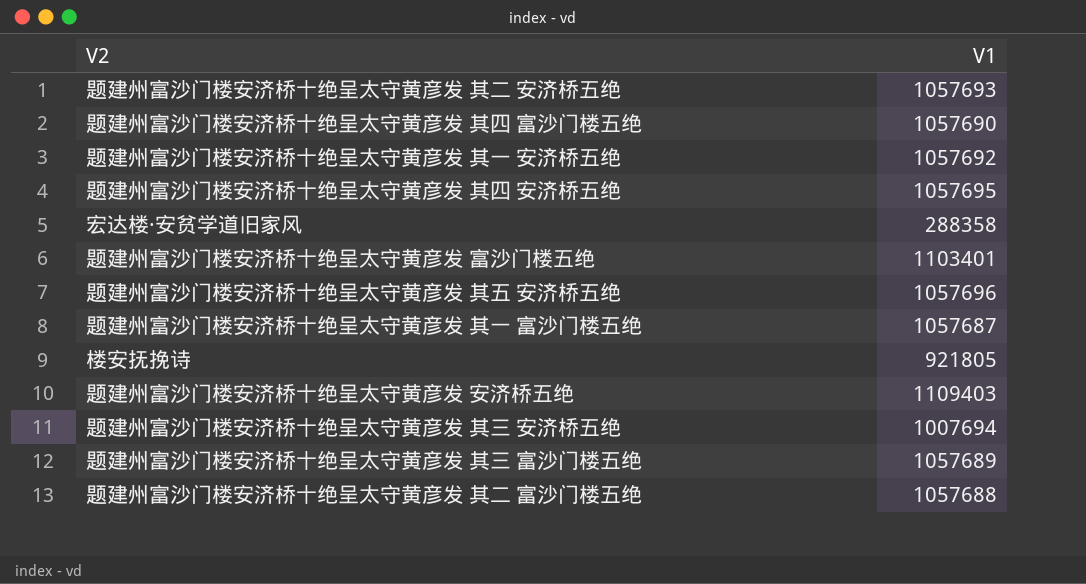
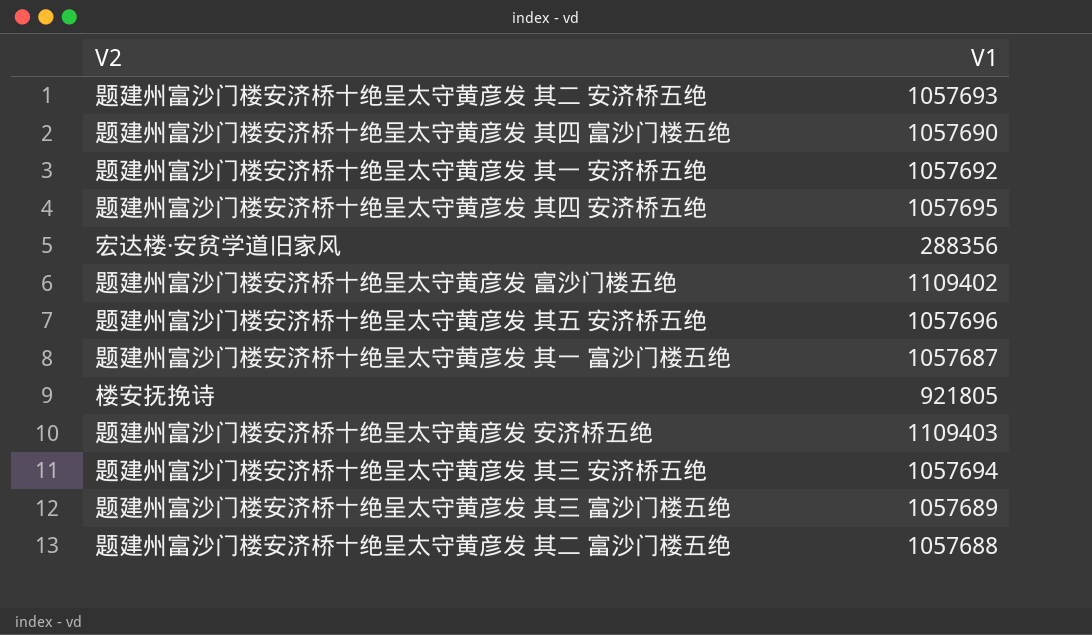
宏达楼·安贫学道旧家风 | V1: 288358 -> 288356
题建州富沙门楼安济桥十绝呈太守黄彦发 富沙门楼五绝 | V1: 1103401 -> 1109402
题建州富沙门楼安济桥十绝呈太守黄彦发 其三 安济桥五绝 | V1: 1007694 -> 1057694

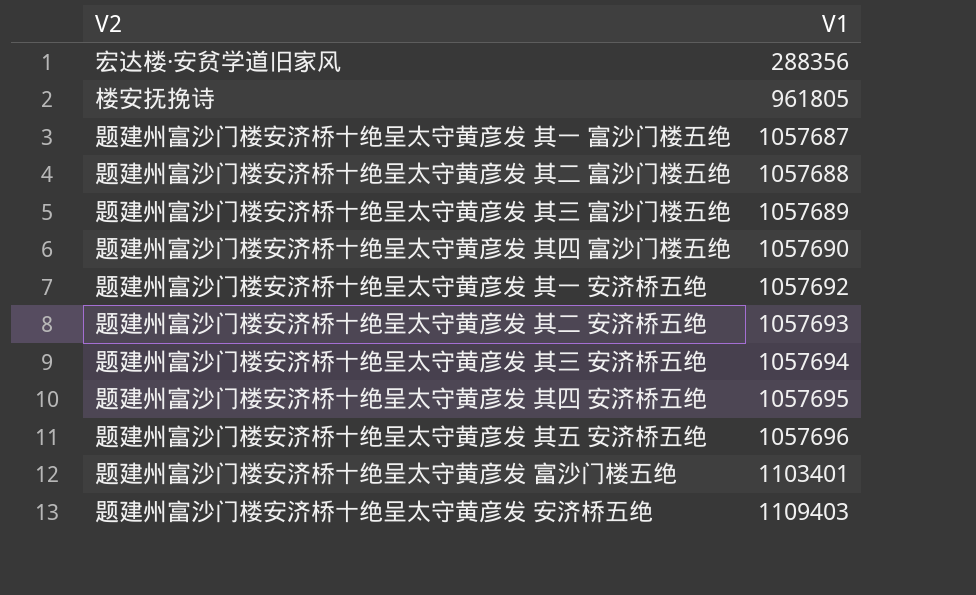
row order: none -> V1 ascending
楼安抚挽诗 | V1: 921805 -> 961805
题建州富沙门楼安济桥十绝呈太守黄彦发 富沙门楼五绝 | V1: 1109402 -> 1103401

